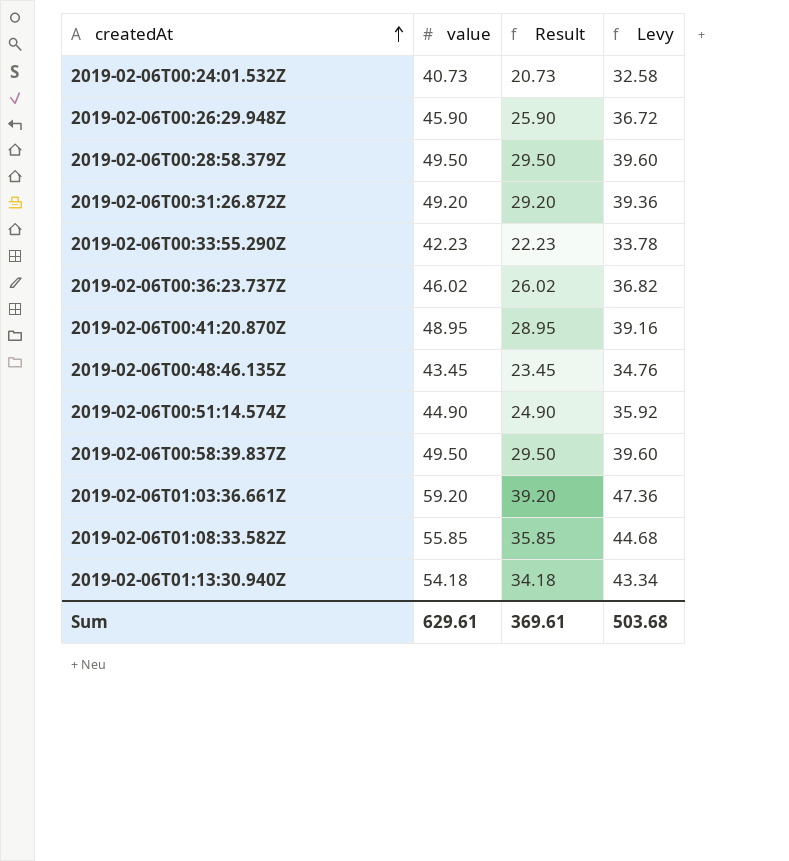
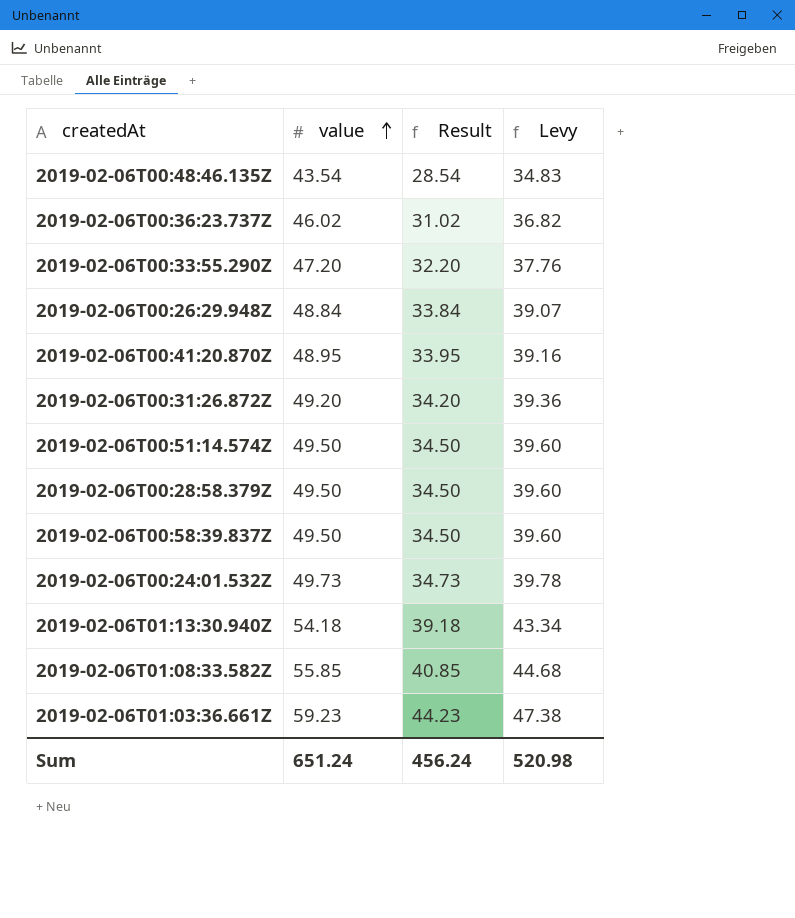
row order: createdAt ascending -> value ascending
column Result | formula: [value] - 20 -> [value] - 15
2019-02-06T00:48:46.135Z | value: 43.45 -> 43.54
2019-02-06T00:48:46.135Z | Levy: 34.76 -> 34.83
2019-02-06T00:33:55.290Z | value: 42.23 -> 47.20
2019-02-06T00:33:55.290Z | Levy: 33.78 -> 37.76
2019-02-06T00:26:29.948Z | value: 45.90 -> 48.84
2019-02-06T00:26:29.948Z | Levy: 36.72 -> 39.07
2019-02-06T00:51:14.574Z | value: 44.90 -> 49.50
2019-02-06T00:51:14.574Z | Levy: 35.92 -> 39.60
2019-02-06T00:24:01.532Z | value: 40.73 -> 49.73
2019-02-06T00:24:01.532Z | Levy: 32.58 -> 39.78
2019-02-06T01:03:36.661Z | value: 59.20 -> 59.23
2019-02-06T01:03:36.661Z | Levy: 47.36 -> 47.38
Sum | value: 629.61 -> 651.24
Sum | Result: 369.61 -> 456.24
Sum | Levy: 503.68 -> 520.98

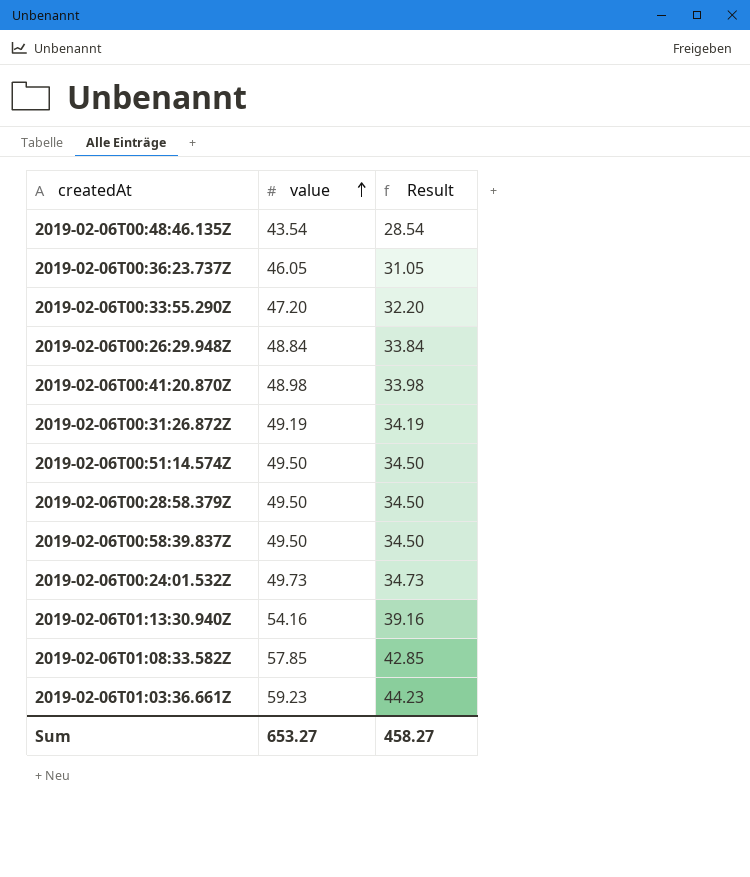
column Levy | formula: [value] * 0.8 -> none
2019-02-06T00:36:23.737Z | value: 46.02 -> 46.05
2019-02-06T00:36:23.737Z | Result: 31.02 -> 31.05
2019-02-06T00:41:20.870Z | value: 48.95 -> 48.98
2019-02-06T00:41:20.870Z | Result: 33.95 -> 33.98
2019-02-06T00:31:26.872Z | value: 49.20 -> 49.19
2019-02-06T00:31:26.872Z | Result: 34.20 -> 34.19
2019-02-06T01:13:30.940Z | value: 54.18 -> 54.16
2019-02-06T01:13:30.940Z | Result: 39.18 -> 39.16
2019-02-06T01:08:33.582Z | value: 55.85 -> 57.85
2019-02-06T01:08:33.582Z | Result: 40.85 -> 42.85
Sum | value: 651.24 -> 653.27
Sum | Result: 456.24 -> 458.27

